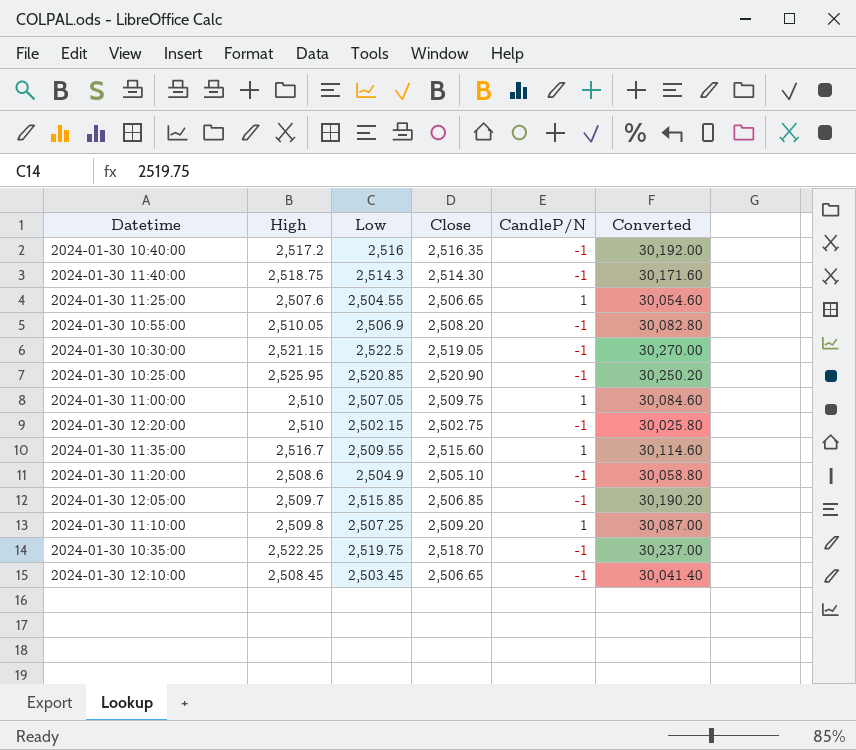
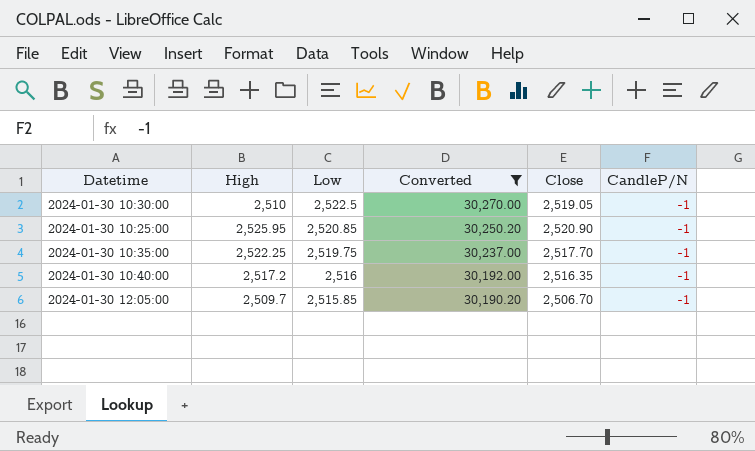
filter: none -> Converted >= 30,190.20
row order: none -> Low descending
column Converted | position: 6 -> 4
2024-01-30 10:30:00 | High: 2,521.15 -> 2,510
2024-01-30 10:35:00 | Close: 2,518.70 -> 2,517.70
2024-01-30 12:05:00 | Close: 2,506.85 -> 2,506.70

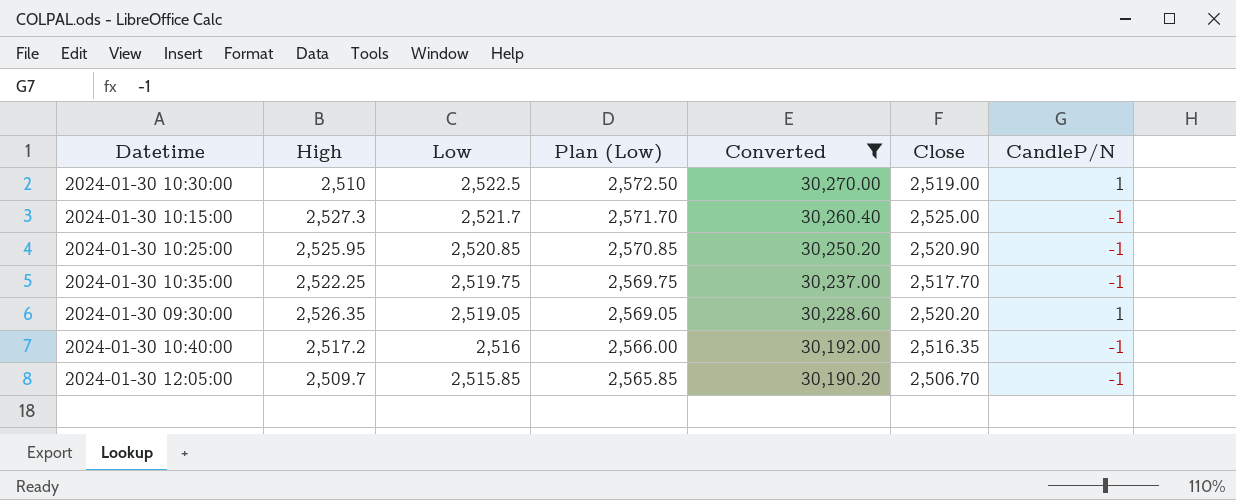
column Plan (Low) | formula: none -> [Low] + 50
2024-01-30 10:30:00 | Close: 2,519.05 -> 2,519.00
2024-01-30 10:30:00 | CandleP/N: -1 -> 1
row 2024-01-30 10:15:00: none -> 2,527.3 | 2,521.7 | 2,571.70 | 30,260.40 | 2,525.00 | -1
row 2024-01-30 09:30:00: none -> 2,526.35 | 2,519.05 | 2,569.05 | 30,228.60 | 2,520.20 | 1

